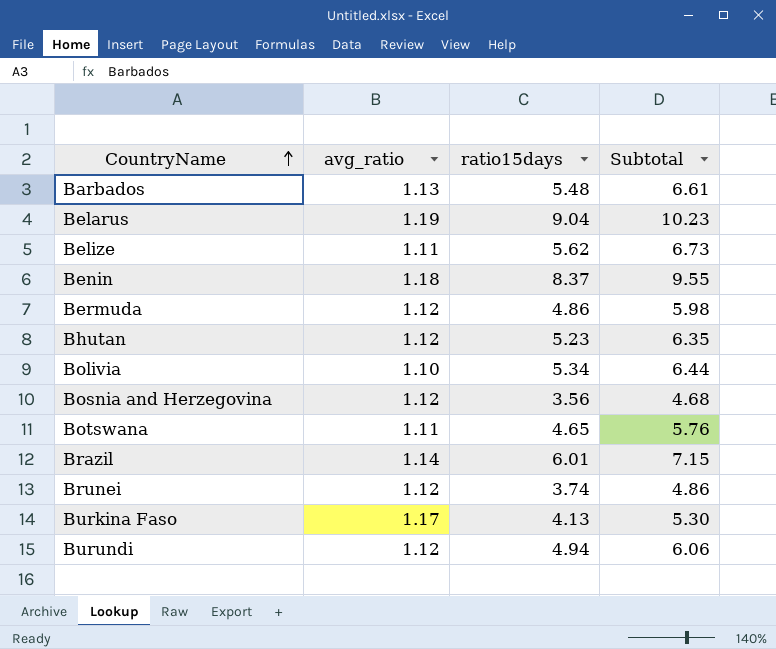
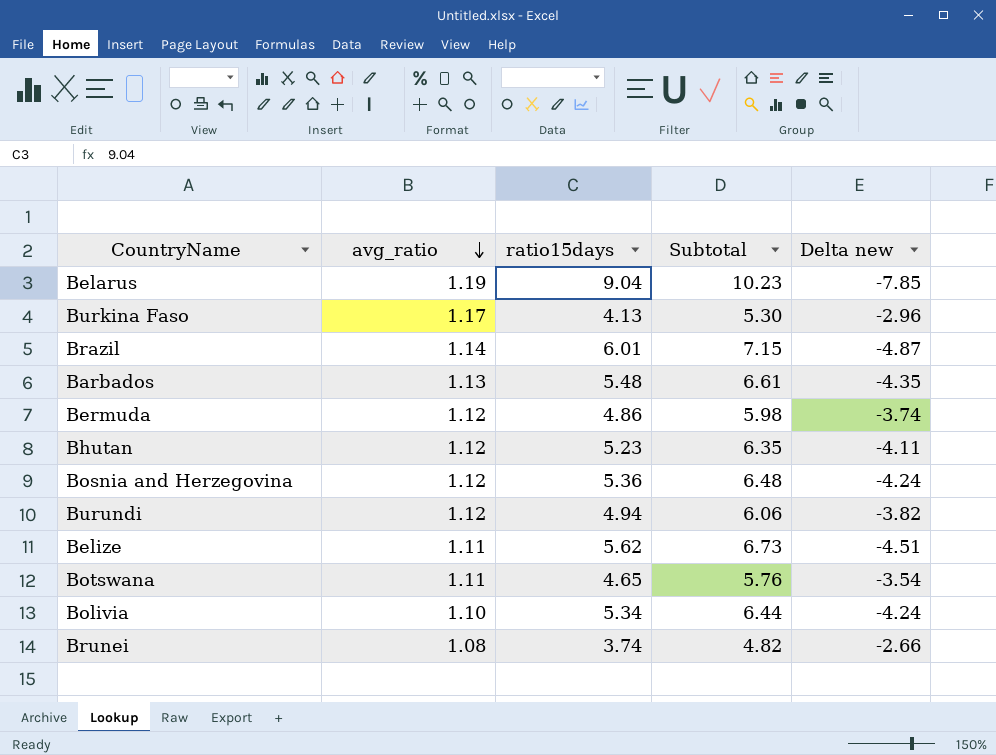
row order: CountryName ascending -> avg_ratio descending
column Delta new | formula: none -> [avg_ratio] - [ratio15days]
row Benin: 1.18 | 8.37 | 9.55 -> none
Bosnia and Herzegovina | ratio15days: 3.56 -> 5.36
Bosnia and Herzegovina | Subtotal: 4.68 -> 6.48
Brunei | avg_ratio: 1.12 -> 1.08
Brunei | Subtotal: 4.86 -> 4.82

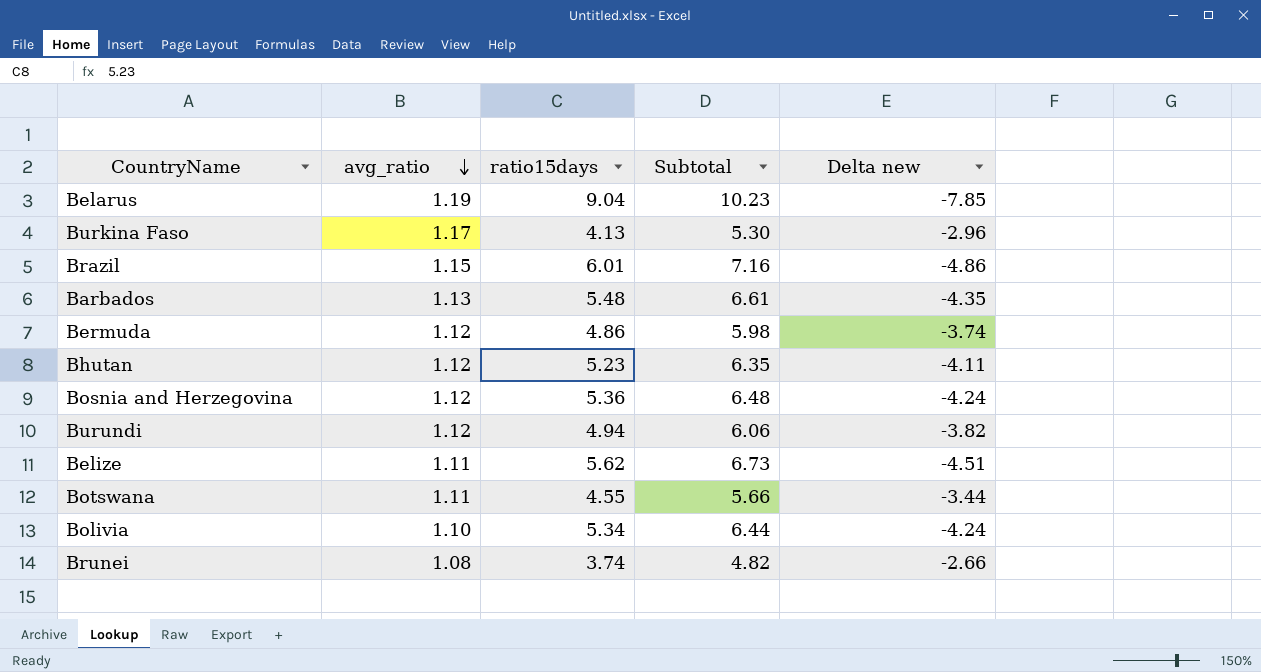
Brazil | avg_ratio: 1.14 -> 1.15
Brazil | Subtotal: 7.15 -> 7.16
Brazil | Delta new: -4.87 -> -4.86
Botswana | ratio15days: 4.65 -> 4.55
Botswana | Subtotal: 5.76 -> 5.66
Botswana | Delta new: -3.54 -> -3.44

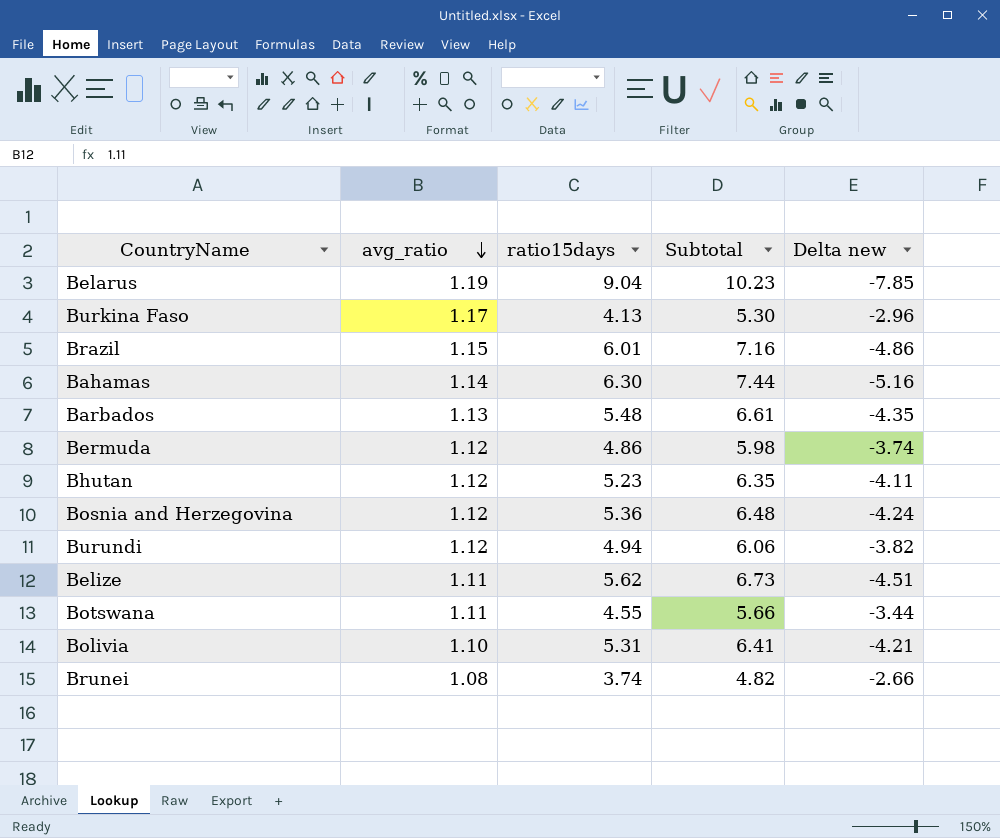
row Bahamas: none -> 1.14 | 6.30 | 7.44 | -5.16
Bolivia | ratio15days: 5.34 -> 5.31
Bolivia | Subtotal: 6.44 -> 6.41
Bolivia | Delta new: -4.24 -> -4.21

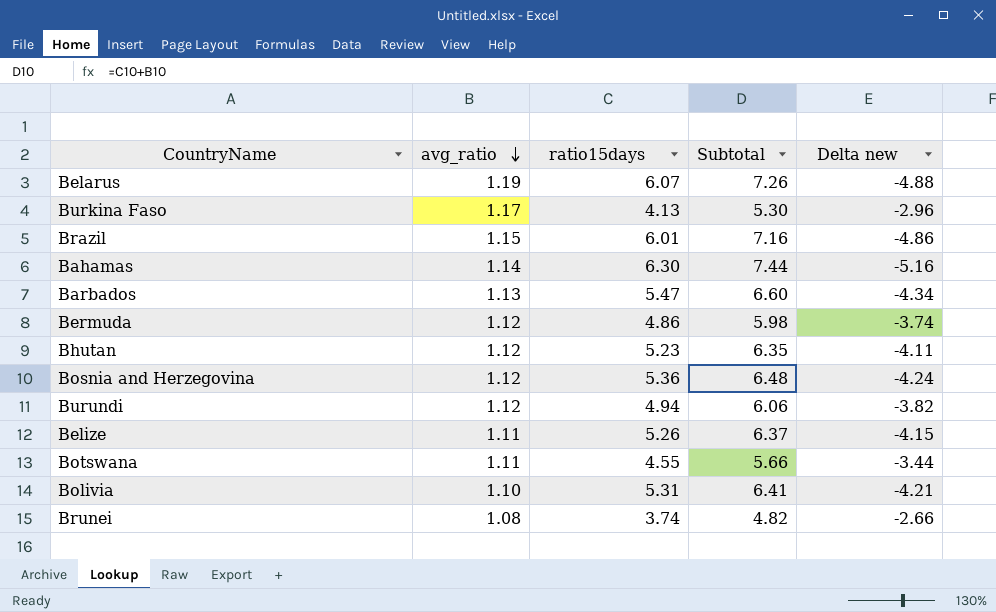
Belarus | ratio15days: 9.04 -> 6.07
Belarus | Subtotal: 10.23 -> 7.26
Belarus | Delta new: -7.85 -> -4.88
Barbados | ratio15days: 5.48 -> 5.47
Barbados | Subtotal: 6.61 -> 6.60
Barbados | Delta new: -4.35 -> -4.34
Belize | ratio15days: 5.62 -> 5.26
Belize | Subtotal: 6.73 -> 6.37
Belize | Delta new: -4.51 -> -4.15

